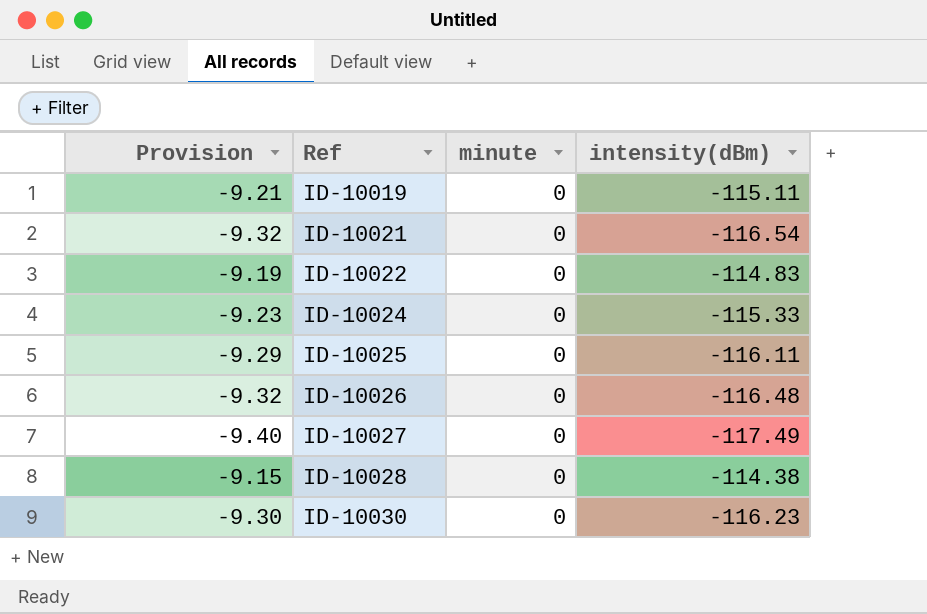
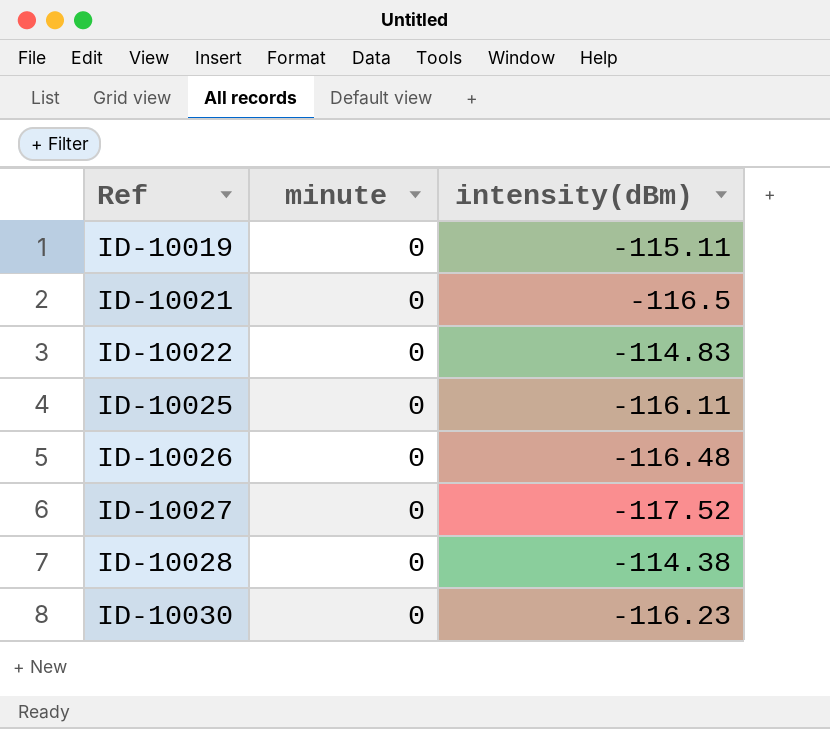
column Provision | formula: [intensity(dBm)] * 0.08 -> none
row ID-10024: -9.23 | 0 | -115.33 -> none
ID-10021 | intensity(dBm): -116.54 -> -116.5
ID-10027 | intensity(dBm): -117.49 -> -117.52

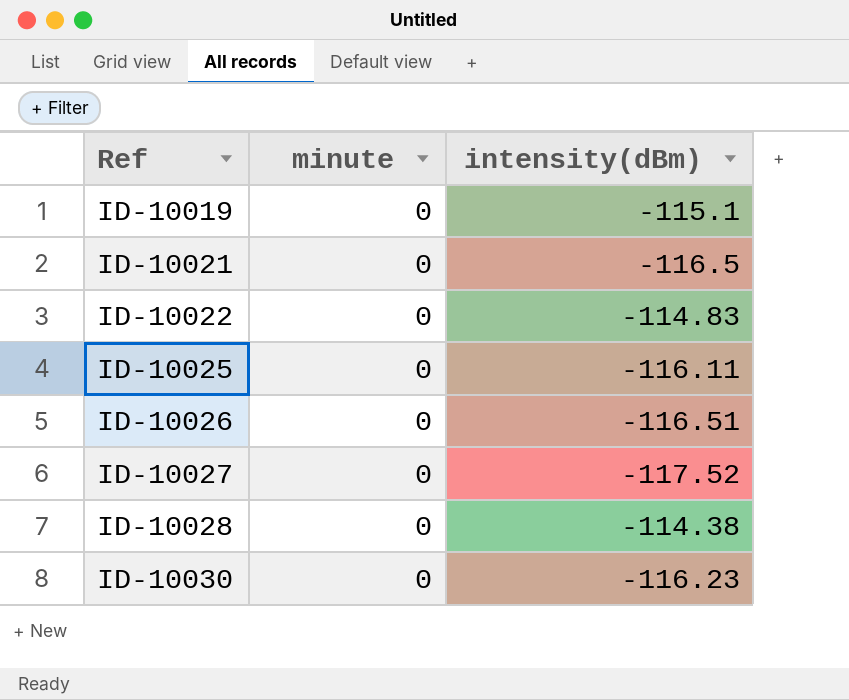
ID-10019 | intensity(dBm): -115.11 -> -115.1
ID-10026 | intensity(dBm): -116.48 -> -116.51

